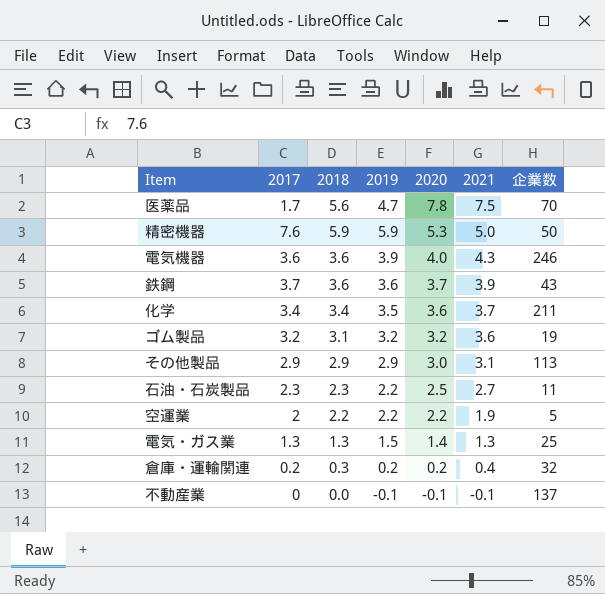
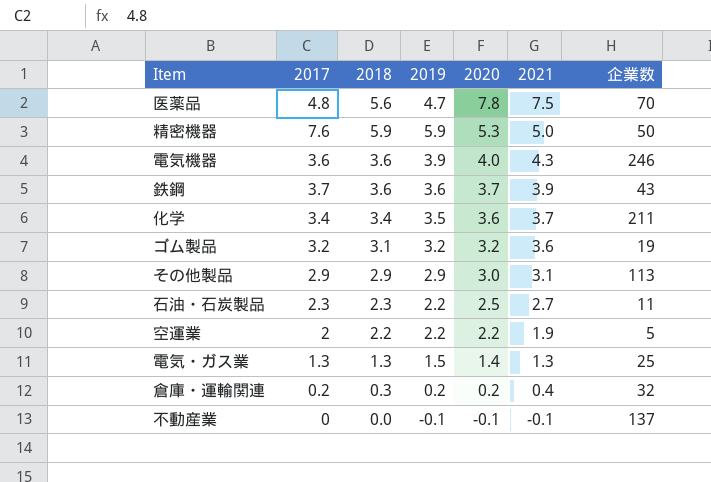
医薬品 | 2017: 1.7 -> 4.8

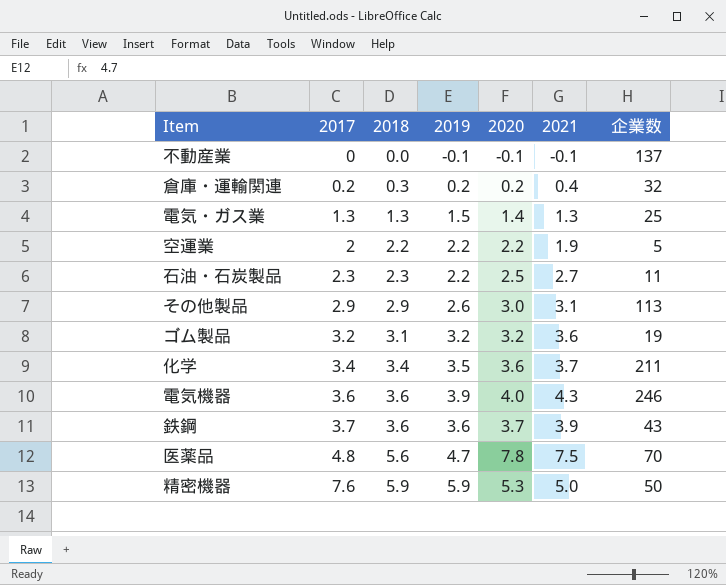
row order: 2020 descending -> 2017 ascending
その他製品 | 2019: 2.9 -> 2.6

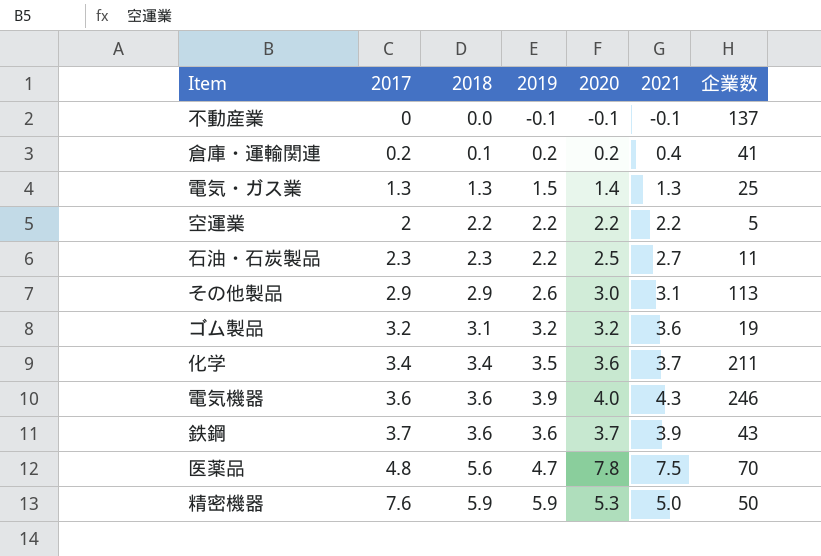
倉庫・運輸関連 | 2018: 0.3 -> 0.1
倉庫・運輸関連 | 企業数: 32 -> 41
空運業 | 2021: 1.9 -> 2.2

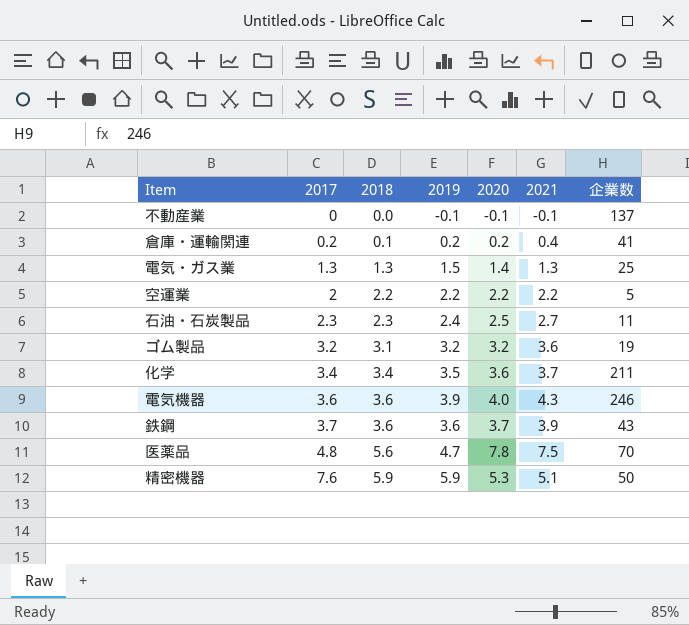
row その他製品: 2.9 | 2.9 | 2.6 | 3.0 | 3.1 | 113 -> none
石油・石炭製品 | 2019: 2.2 -> 2.4
精密機器 | 2021: 5.0 -> 5.1

